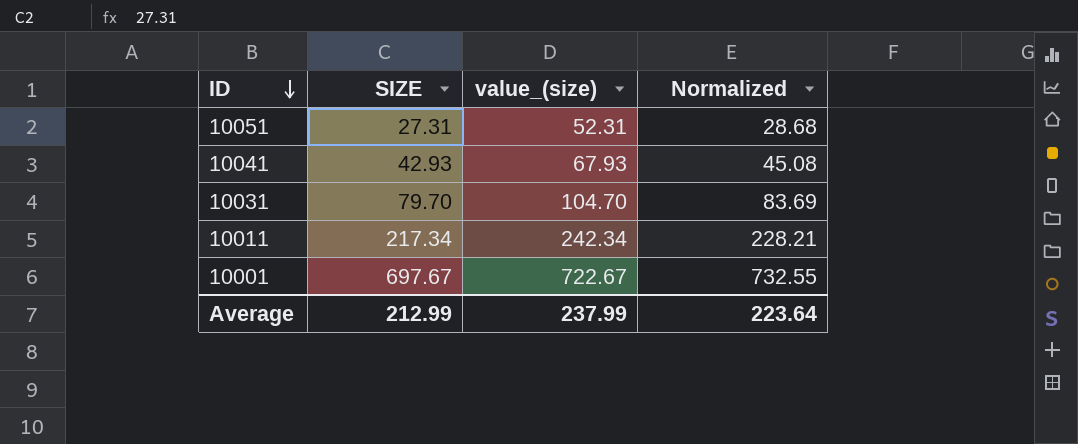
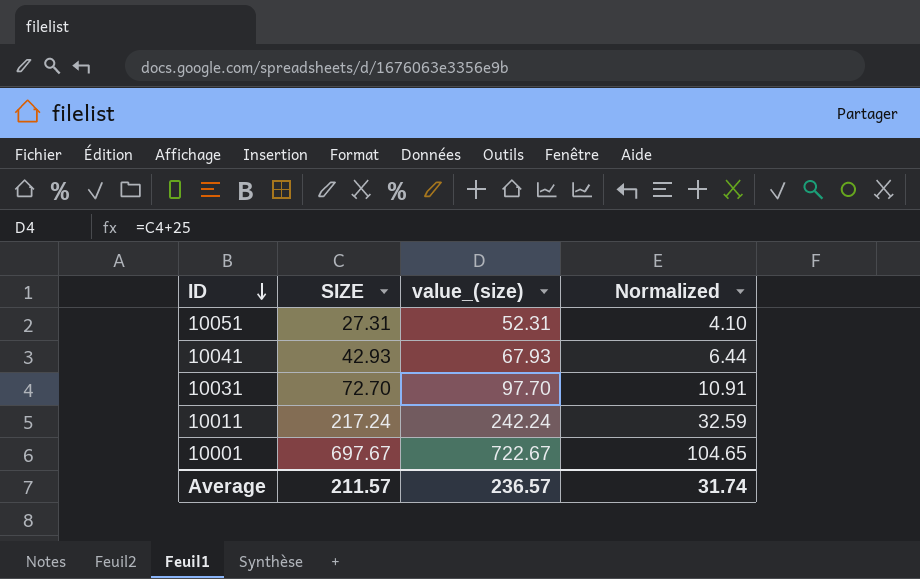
column Normalized | formula: [SIZE] * 1.05 -> [SIZE] * 0.15
10031 | SIZE: 79.70 -> 72.70
10031 | value_(size): 104.70 -> 97.70
10011 | SIZE: 217.34 -> 217.24
10011 | value_(size): 242.34 -> 242.24
Average | SIZE: 212.99 -> 211.57
Average | value_(size): 237.99 -> 236.57
Average | Normalized: 223.64 -> 31.74

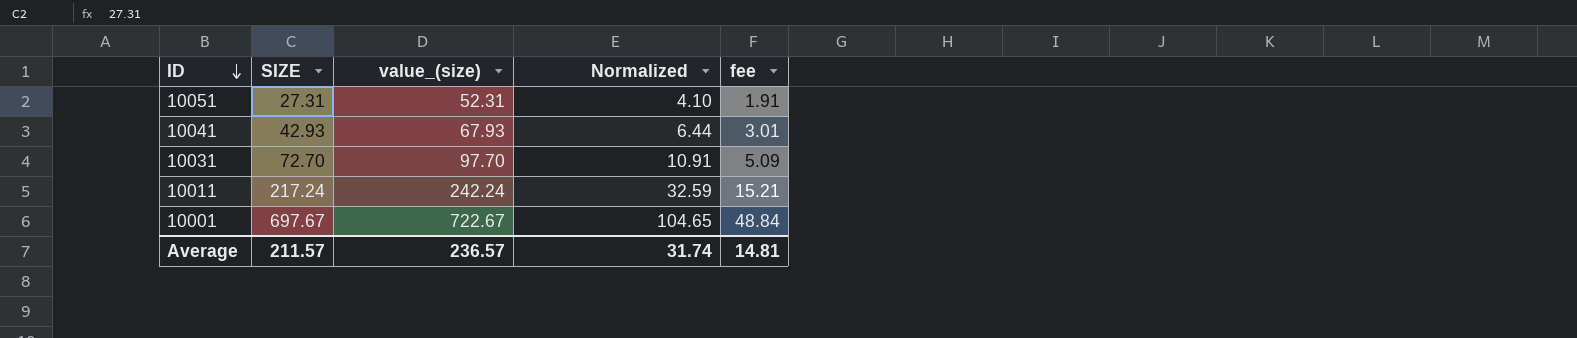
column fee | formula: none -> [SIZE] * 0.07

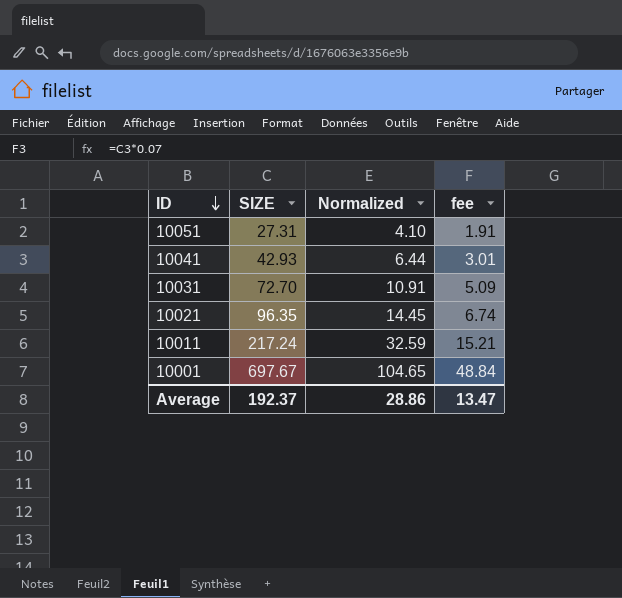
column value_(size) | formula: [SIZE] + 25 -> none
row 10021: none -> 96.35 | 14.45 | 6.74
Average | SIZE: 211.57 -> 192.37
Average | Normalized: 31.74 -> 28.86
Average | fee: 14.81 -> 13.47

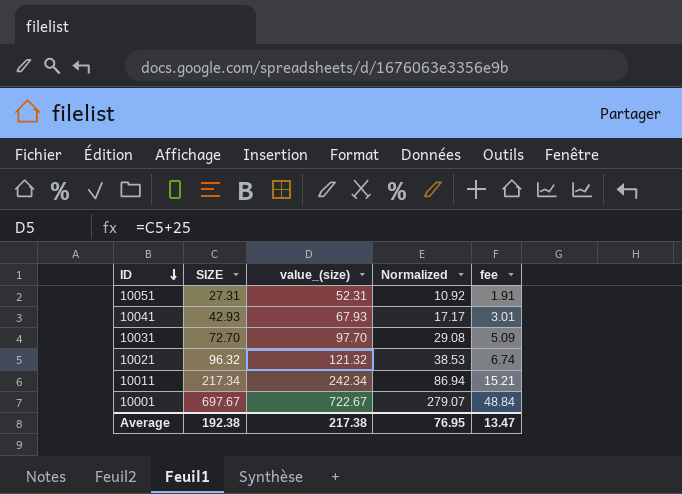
column value_(size) | formula: none -> [SIZE] + 25
column Normalized | formula: [SIZE] * 0.15 -> [SIZE] * 0.4
10021 | SIZE: 96.35 -> 96.32
10011 | SIZE: 217.24 -> 217.34
Average | SIZE: 192.37 -> 192.38
Average | Normalized: 28.86 -> 76.95

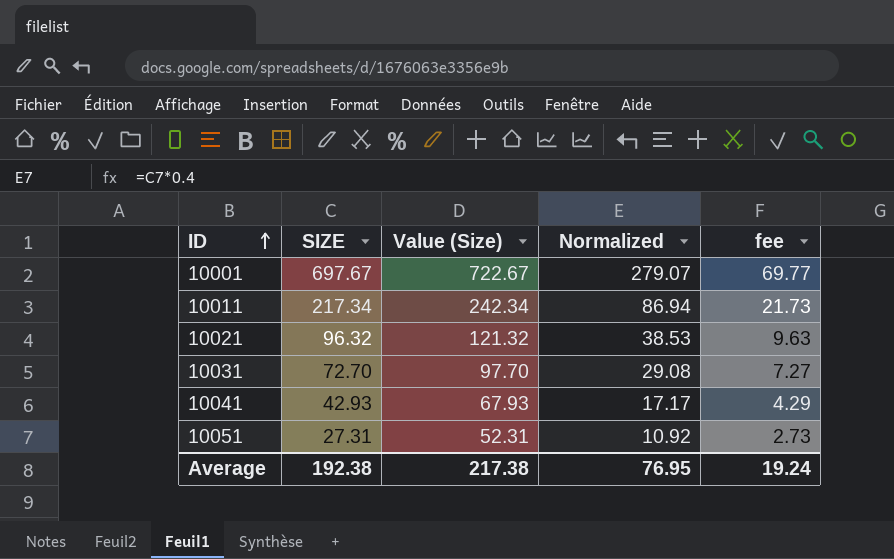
row order: ID descending -> ID ascending
column name: value_(size) -> Value (Size)
column fee | formula: [SIZE] * 0.07 -> [SIZE] * 0.1
Average | fee: 13.47 -> 19.24

